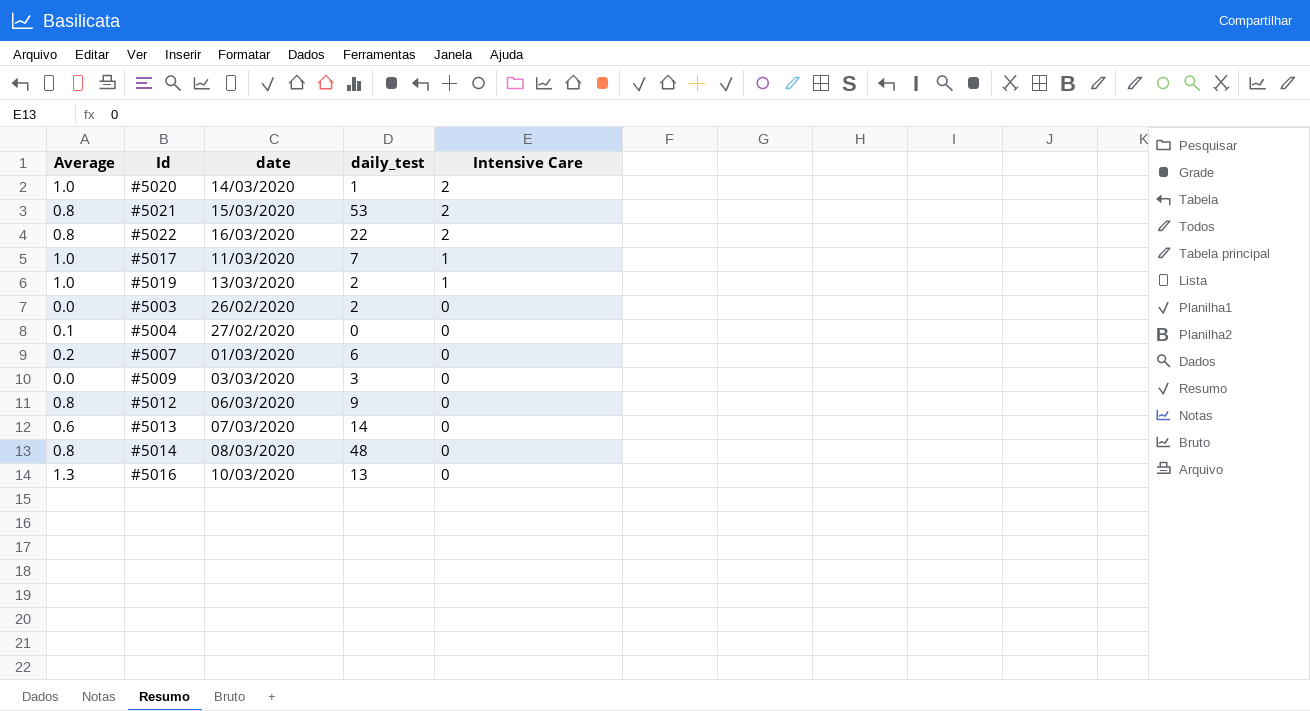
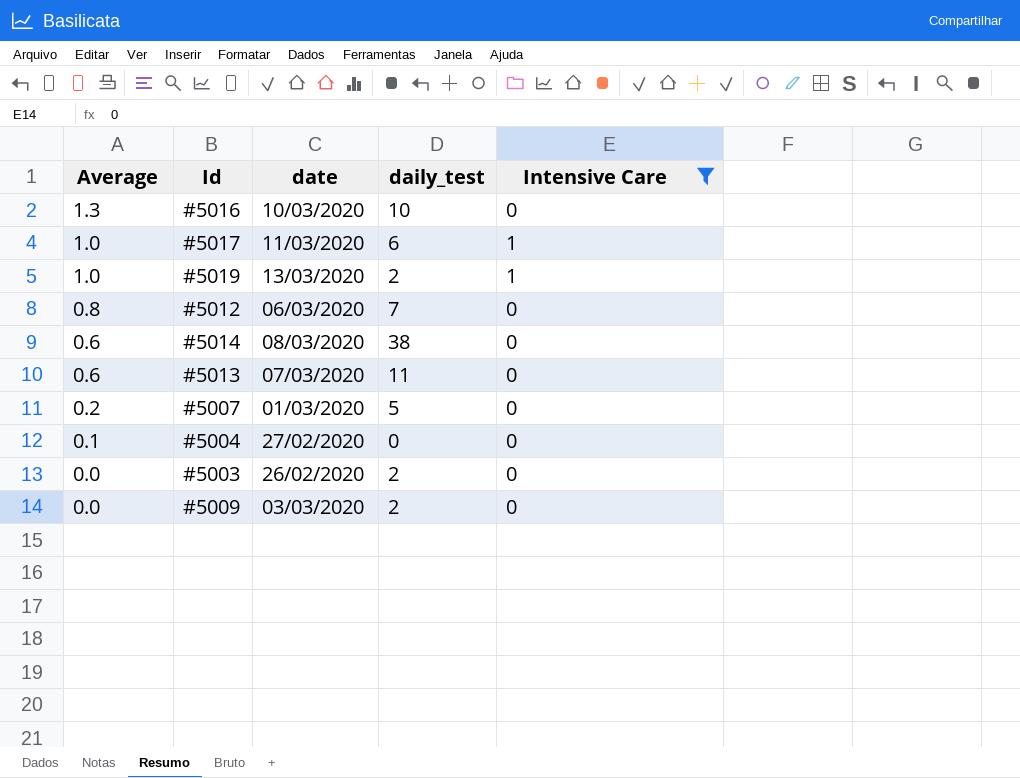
filter: none -> Intensive Care != 2
row order: Intensive Care descending -> Average descending
#5016 | daily_test: 13 -> 10
#5017 | daily_test: 7 -> 6
#5012 | daily_test: 9 -> 7
#5014 | Average: 0.8 -> 0.6
#5014 | daily_test: 48 -> 38
#5013 | daily_test: 14 -> 11
#5007 | daily_test: 6 -> 5
#5009 | daily_test: 3 -> 2

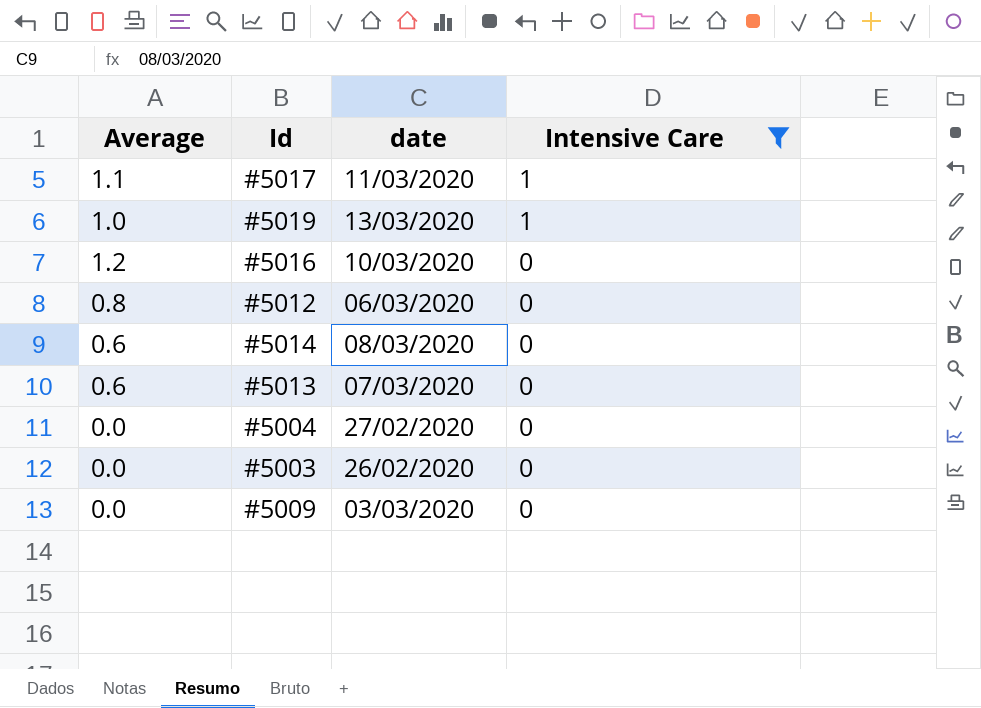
row order: Average descending -> Intensive Care descending
column daily_test | position: 4 -> none
row #5007: 0.2 | 01/03/2020 | 5 | 0 -> none
#5017 | Average: 1.0 -> 1.1
#5016 | Average: 1.3 -> 1.2
#5004 | Average: 0.1 -> 0.0

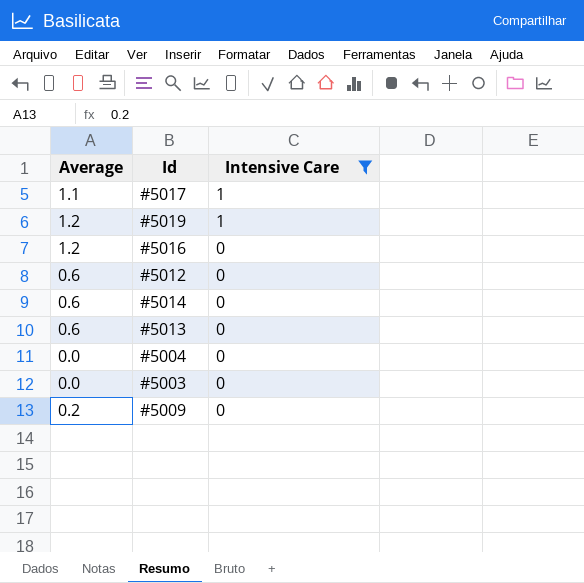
column date | position: 3 -> none
#5019 | Average: 1.0 -> 1.2
#5012 | Average: 0.8 -> 0.6
#5009 | Average: 0.0 -> 0.2

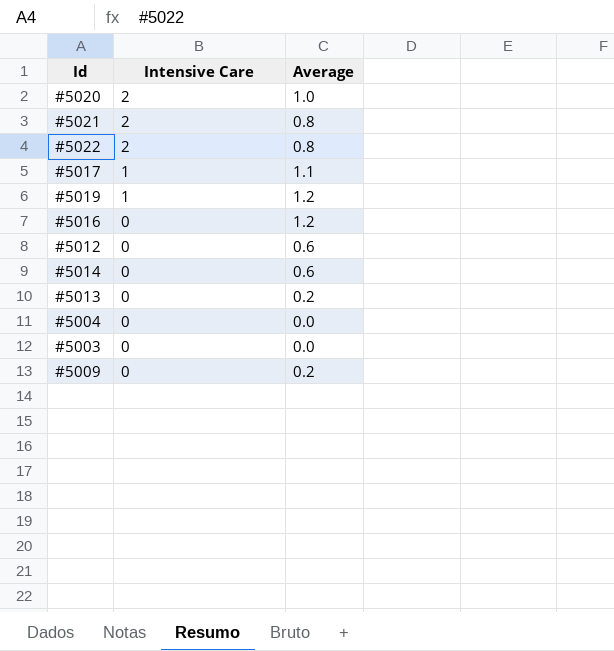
filter: Intensive Care != 2 -> none
column Average | position: 1 -> 3
#5013 | Average: 0.6 -> 0.2

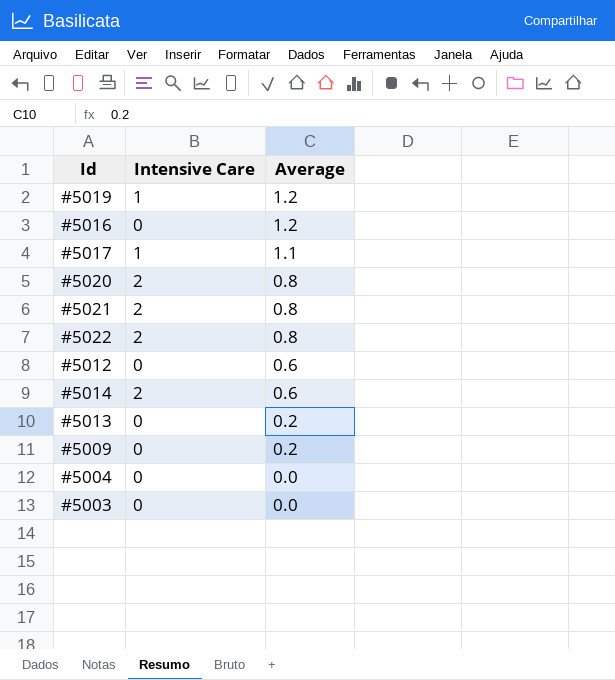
row order: Intensive Care descending -> Average descending
#5020 | Average: 1.0 -> 0.8
#5014 | Intensive Care: 0 -> 2

